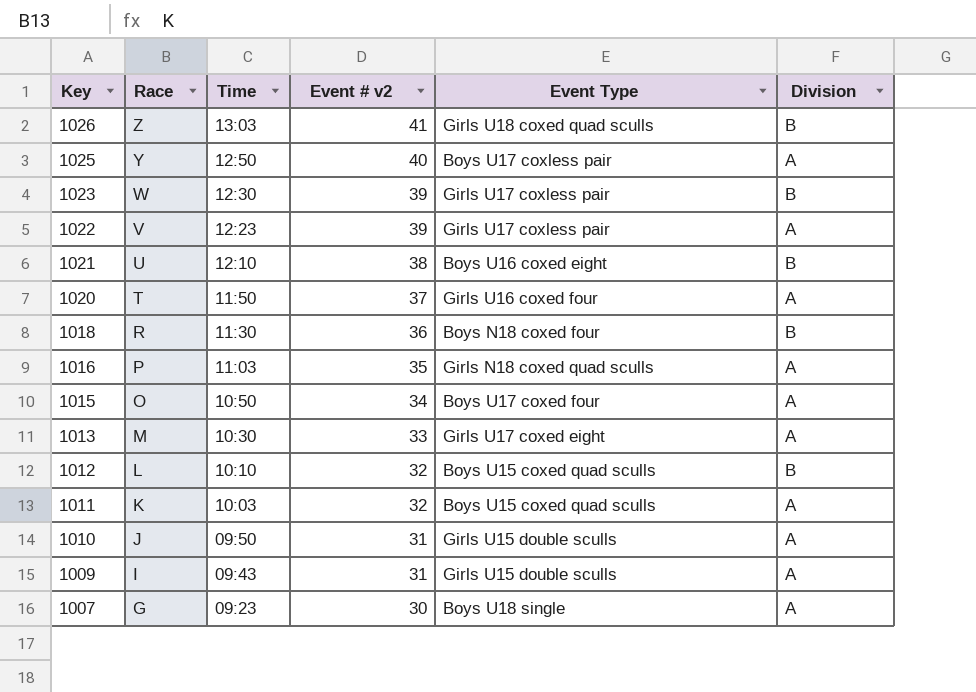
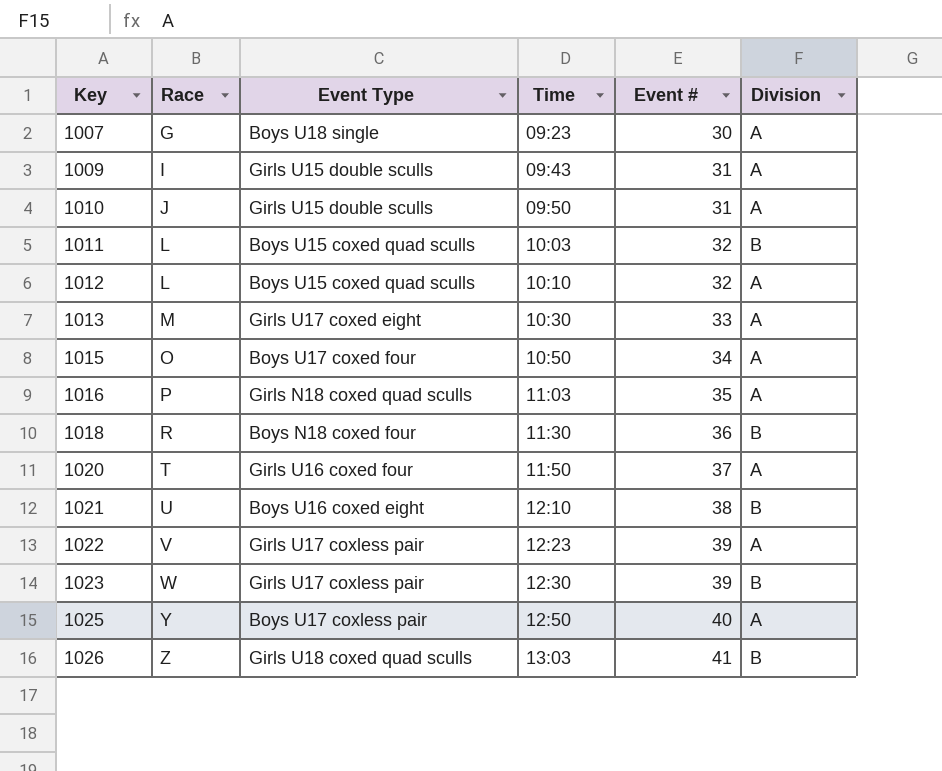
row order: Key descending -> Key ascending
column Event Type | position: 5 -> 3
column name: Event # v2 -> Event #
1011 | Race: K -> L
1011 | Division: A -> B
1012 | Division: B -> A

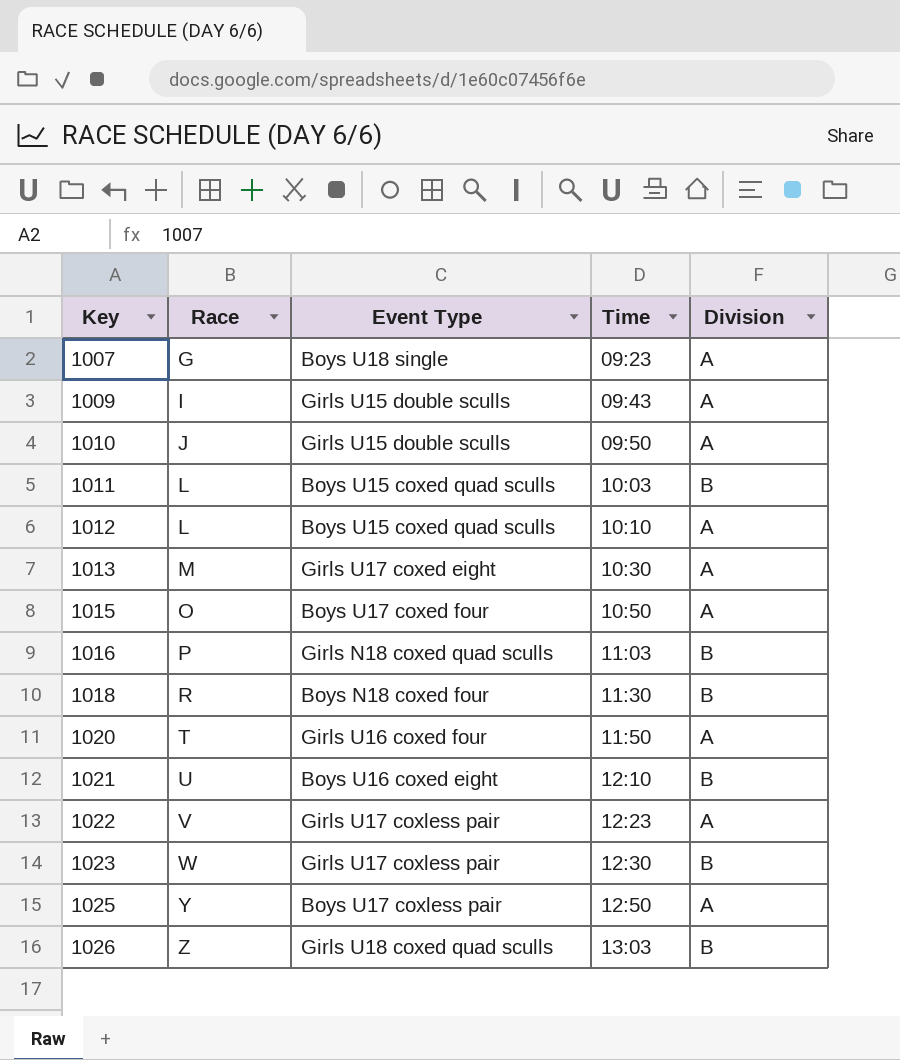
column Event # | position: 5 -> none
1016 | Division: A -> B

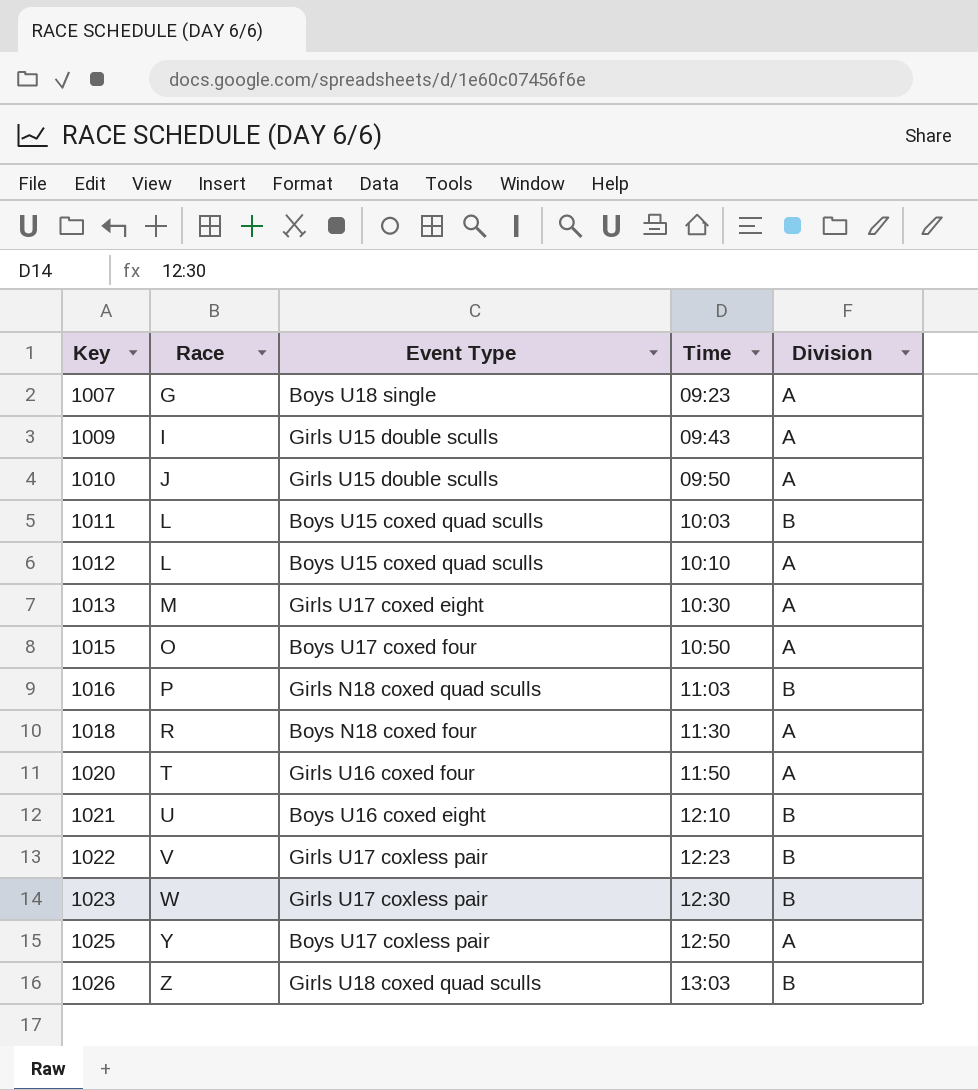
1018 | Division: B -> A
1022 | Division: A -> B

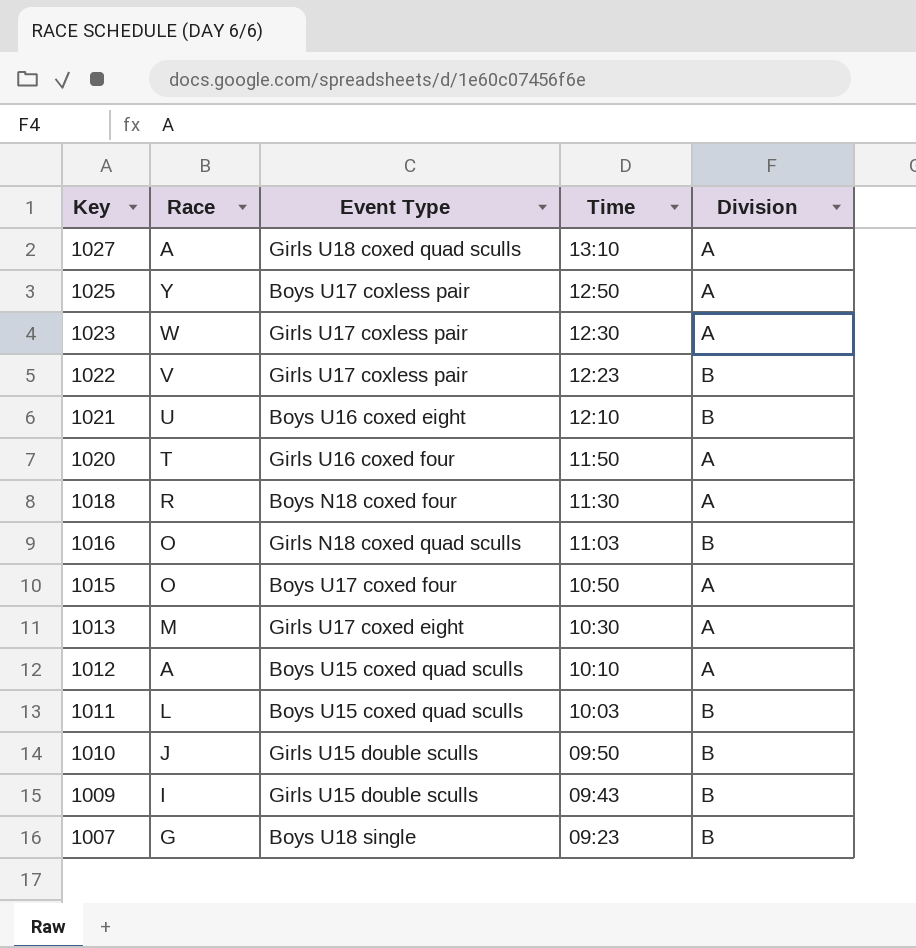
row order: Key ascending -> Key descending
row 1026: Z | Girls U18 coxed quad sculls | 13:03 | B -> none
row 1027: none -> A | Girls U18 coxed quad sculls | 13:10 | A
1023 | Division: B -> A
1016 | Race: P -> O
1012 | Race: L -> A
1010 | Division: A -> B
1009 | Division: A -> B
1007 | Division: A -> B

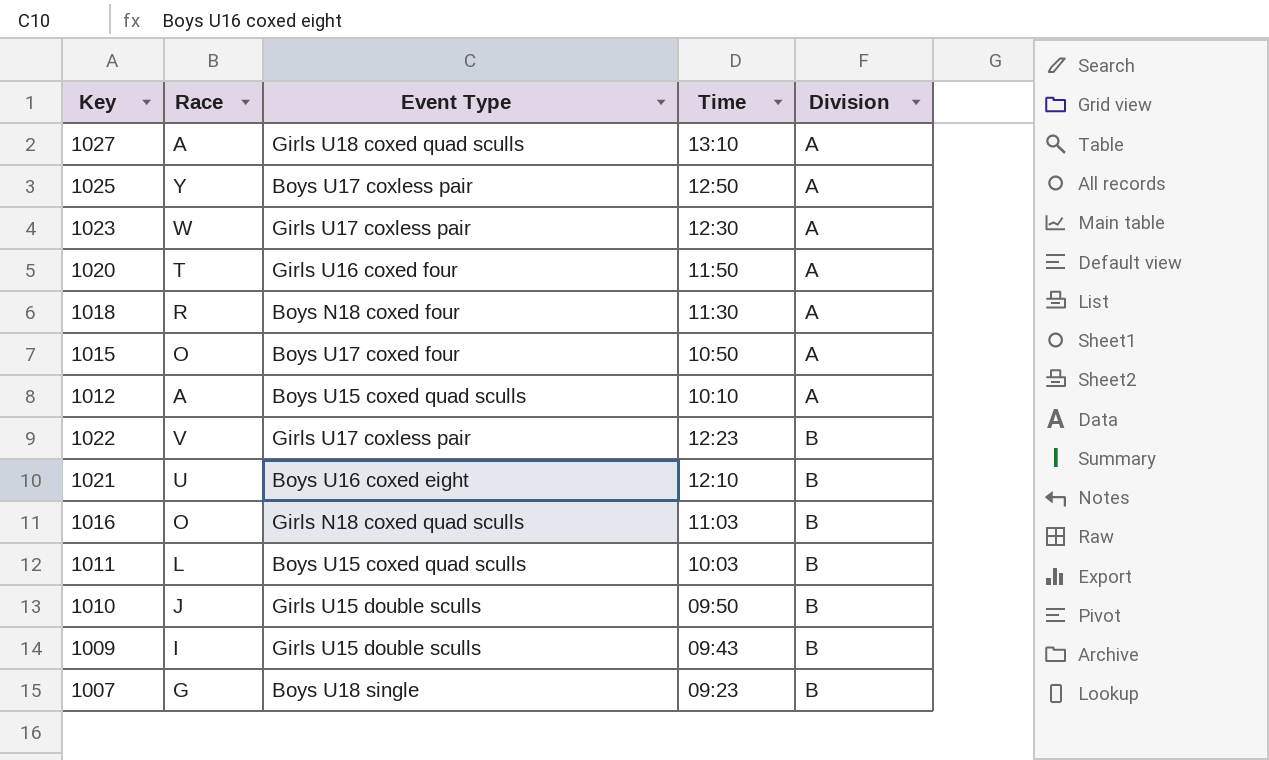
row order: Key descending -> Division ascending
row 1013: M | Girls U17 coxed eight | 10:30 | A -> none

